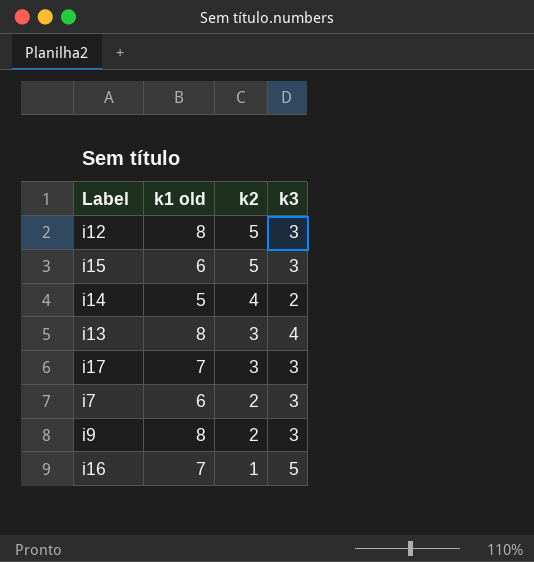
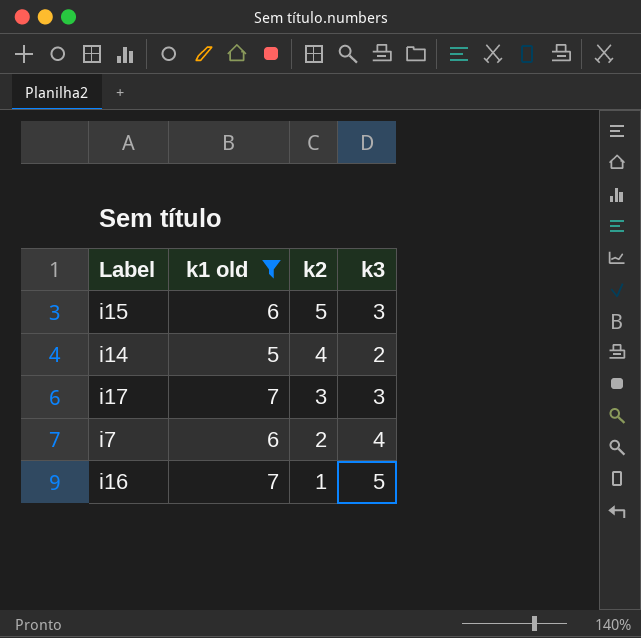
filter: none -> k1 old != 8
i7 | k3: 3 -> 4

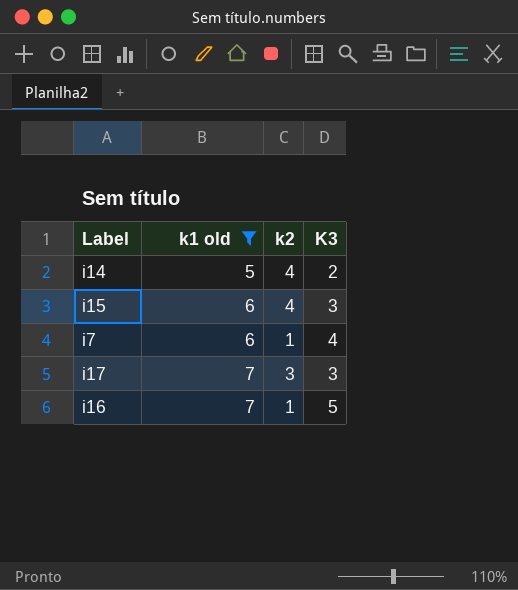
row order: k2 descending -> k1 old ascending
column name: k3 -> K3
i15 | k2: 5 -> 4
i7 | k2: 2 -> 1

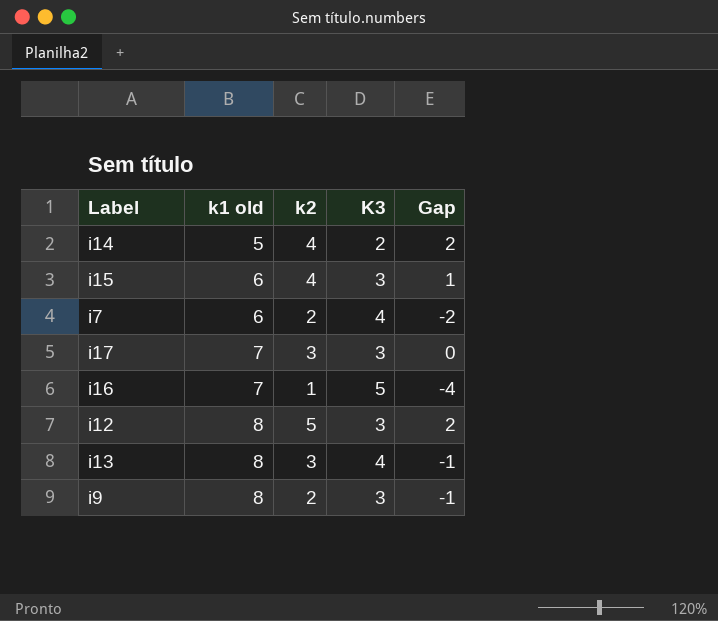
filter: k1 old != 8 -> none
column Gap | formula: none -> [k2] - [K3]
i7 | k2: 1 -> 2

